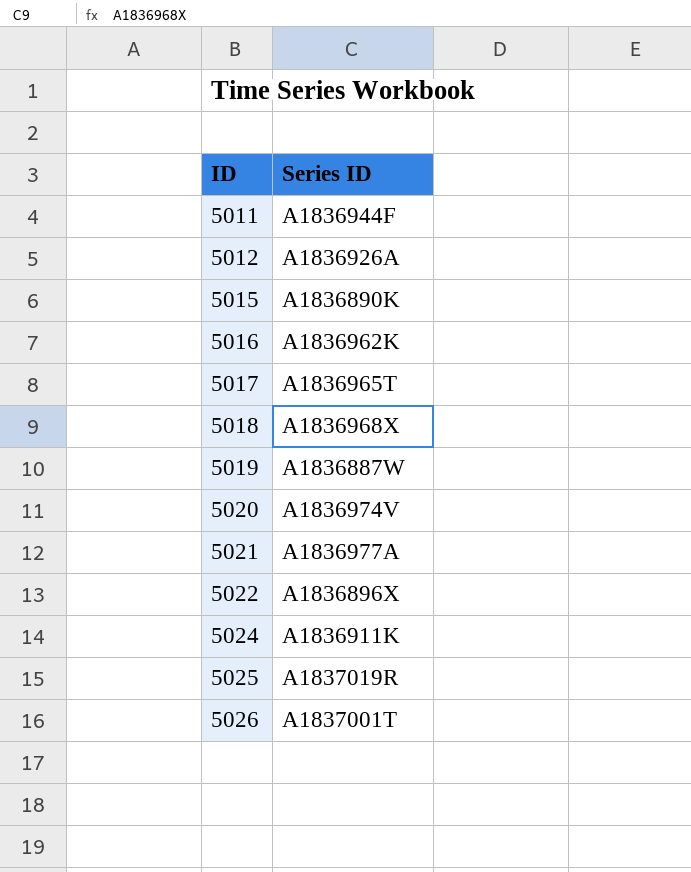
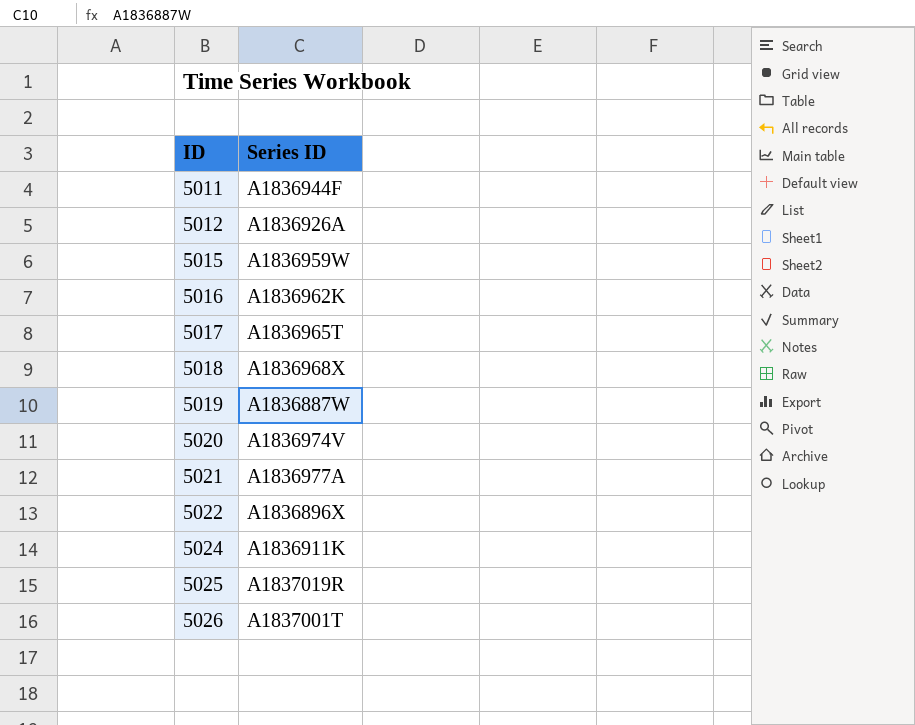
5015 | Series ID: A1836890K -> A1836959W

